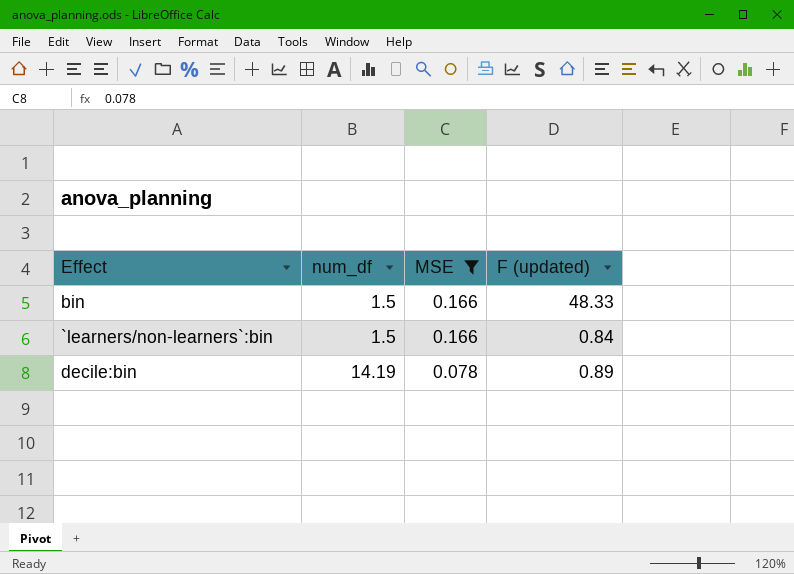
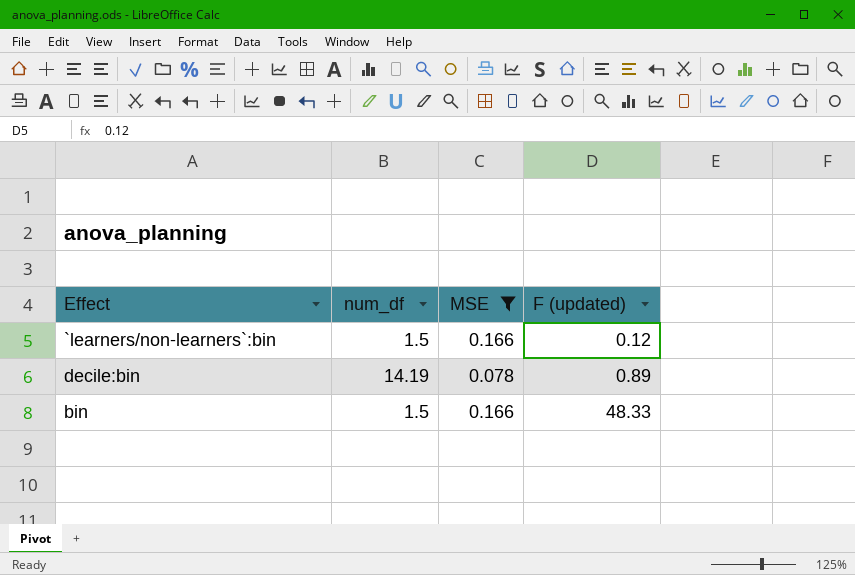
row order: num_df ascending -> F (updated) ascending
`learners/non-learners`:bin | F (updated): 0.84 -> 0.12

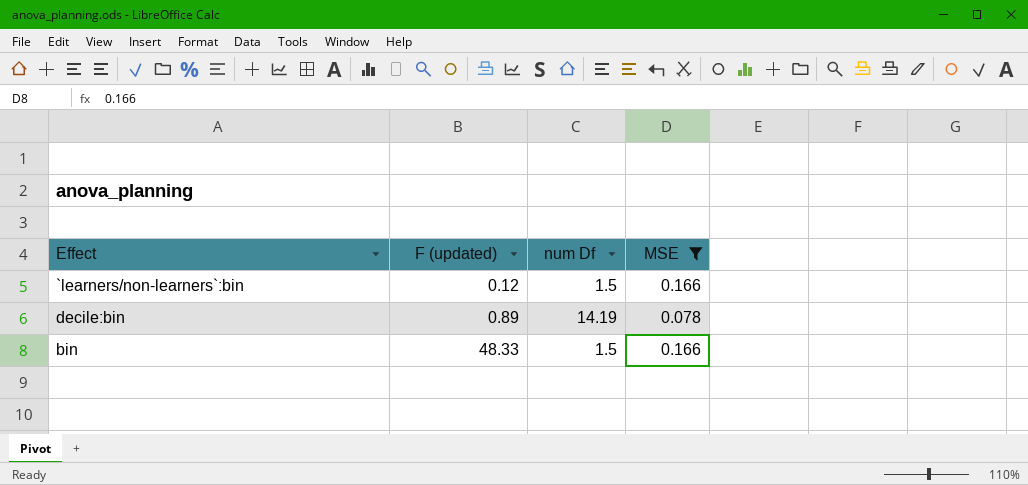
column F (updated) | position: 4 -> 2
column name: num_df -> num Df

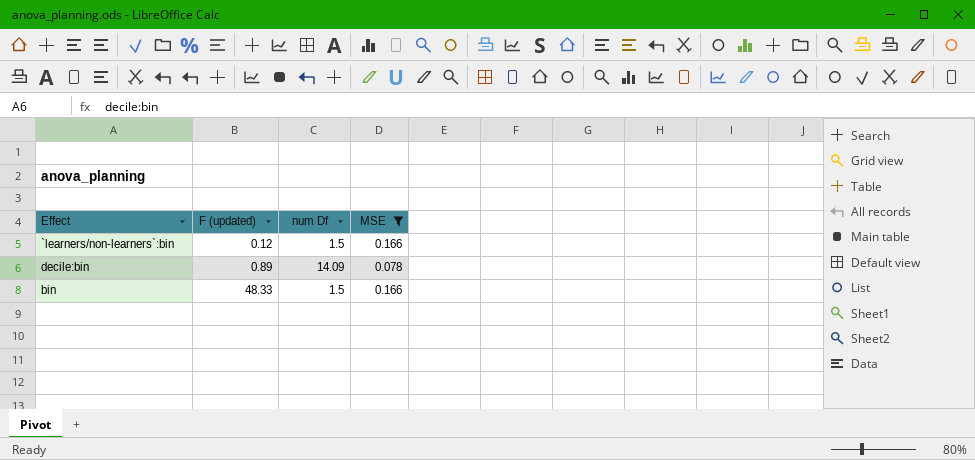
decile:bin | num Df: 14.19 -> 14.09

